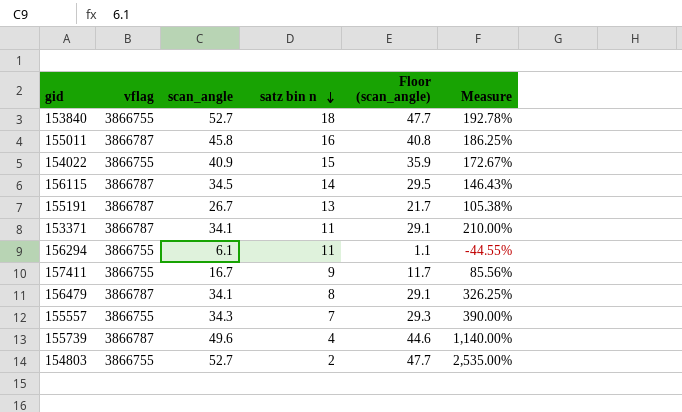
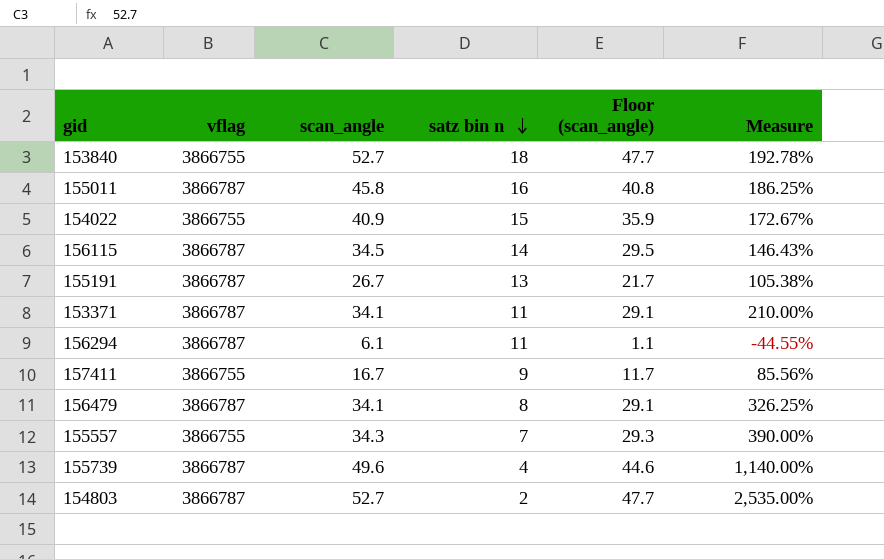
156294 | vflag: 3866755 -> 3866787
154803 | vflag: 3866755 -> 3866787

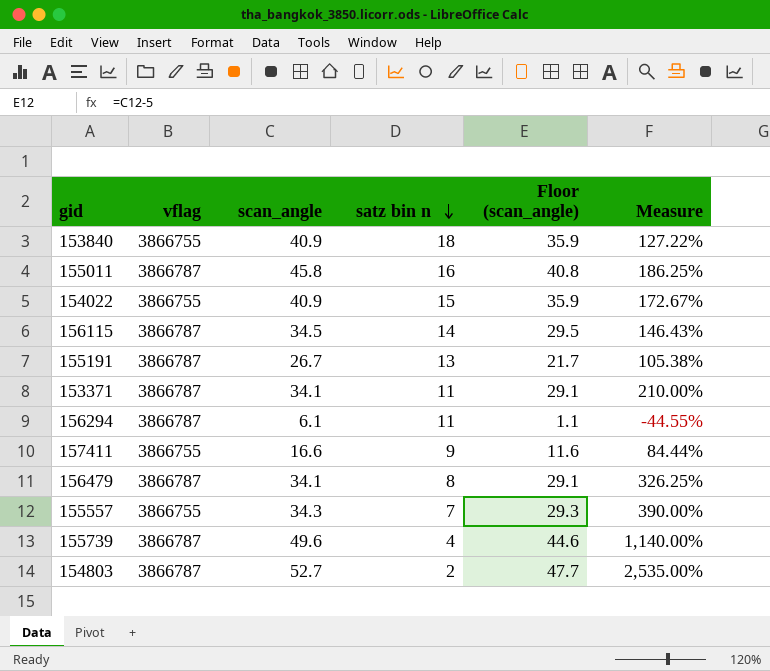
153840 | scan_angle: 52.7 -> 40.9
153840 | Floor (scan_angle): 47.7 -> 35.9
153840 | Measure: 192.78% -> 127.22%
157411 | scan_angle: 16.7 -> 16.6
157411 | Floor (scan_angle): 11.7 -> 11.6
157411 | Measure: 85.56% -> 84.44%

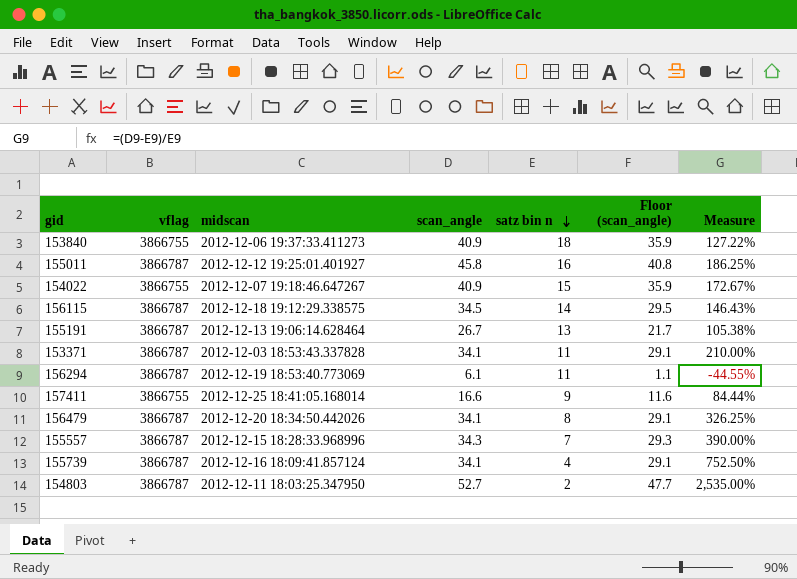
column midscan | position: none -> 3
155557 | vflag: 3866755 -> 3866787
155739 | scan_angle: 49.6 -> 34.1
155739 | Floor (scan_angle): 44.6 -> 29.1
155739 | Measure: 1,140.00% -> 752.50%

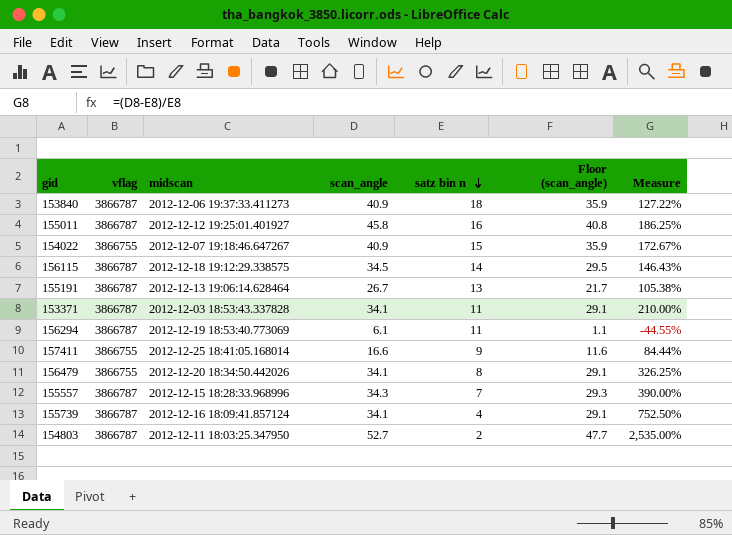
153840 | vflag: 3866755 -> 3866787
156479 | vflag: 3866787 -> 3866755

